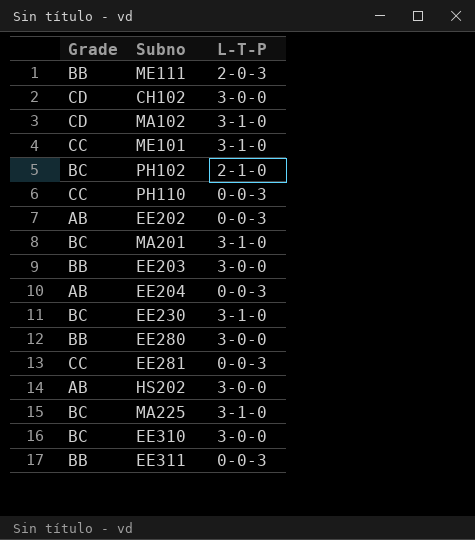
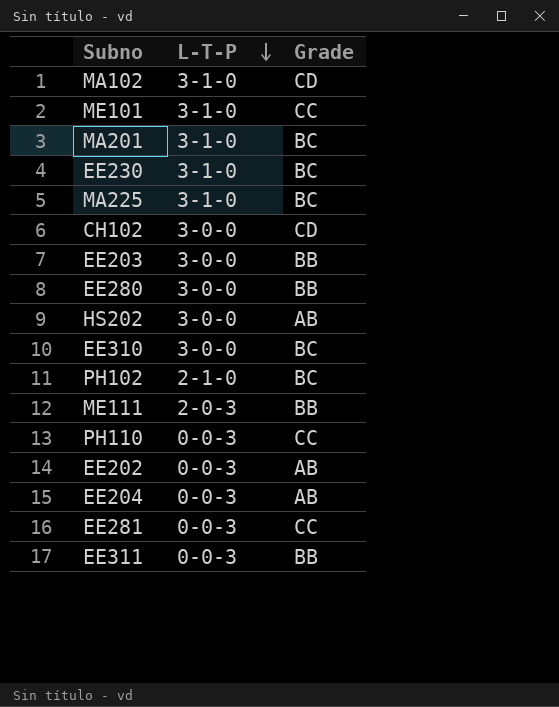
row order: none -> L-T-P descending
column Grade | position: 1 -> 3

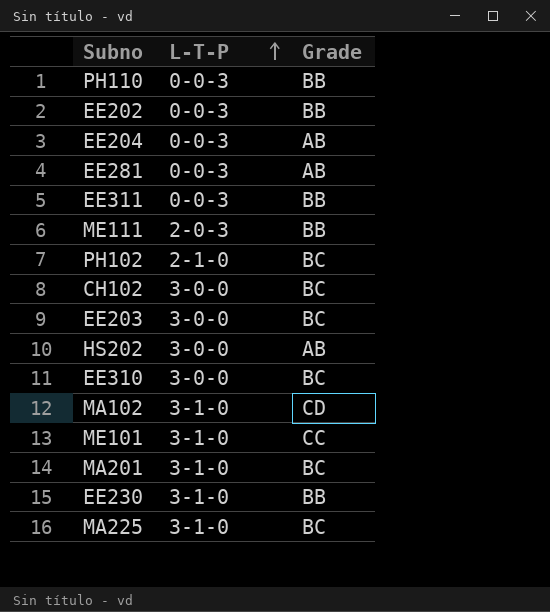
row order: L-T-P descending -> L-T-P ascending
row EE280: 3-0-0 | BB -> none
PH110 | Grade: CC -> BB
EE202 | Grade: AB -> BB
EE281 | Grade: CC -> AB
CH102 | Grade: CD -> BC
EE203 | Grade: BB -> BC
EE230 | Grade: BC -> BB

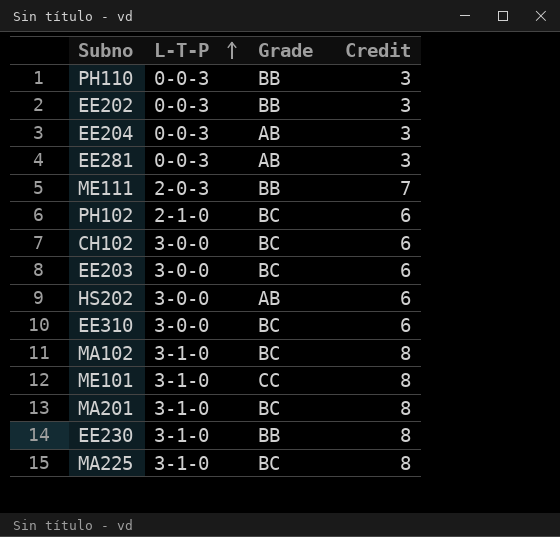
column Credit | position: none -> 4
row EE311: 0-0-3 | BB -> none
MA102 | Grade: CD -> BC

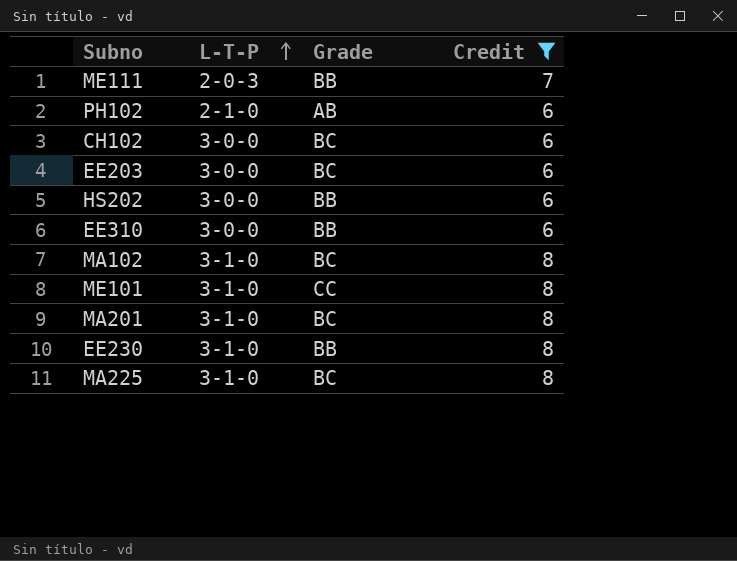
filter: none -> Credit != 3
PH102 | Grade: BC -> AB
HS202 | Grade: AB -> BB
EE310 | Grade: BC -> BB

